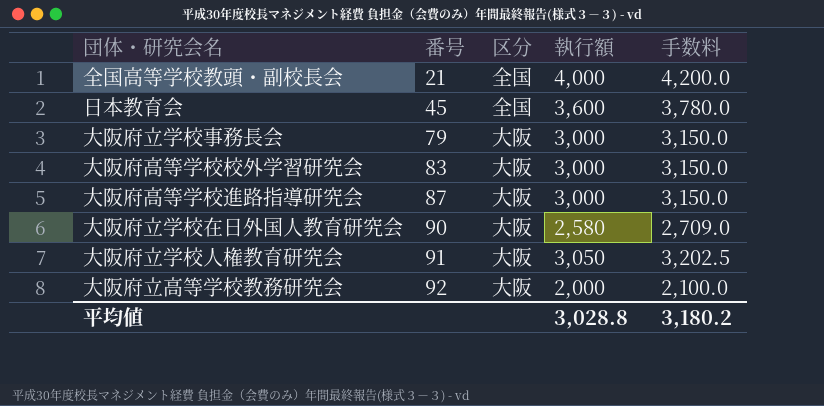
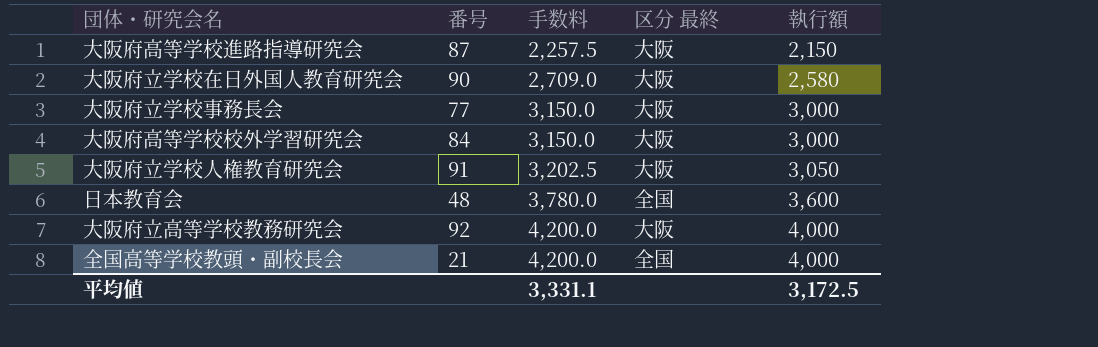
row order: 番号 ascending -> 手数料 ascending
column 手数料 | position: 5 -> 3
column name: 区分 -> 区分 最終
大阪府高等学校進路指導研究会 | 手数料: 3,150.0 -> 2,257.5
大阪府高等学校進路指導研究会 | 執行額: 3,000 -> 2,150
大阪府立学校事務長会 | 番号: 79 -> 77
大阪府高等学校校外学習研究会 | 番号: 83 -> 84
日本教育会 | 番号: 45 -> 48
大阪府立高等学校教務研究会 | 手数料: 2,100.0 -> 4,200.0
大阪府立高等学校教務研究会 | 執行額: 2,000 -> 4,000
平均値 | 手数料: 3,180.2 -> 3,331.1
平均値 | 執行額: 3,028.8 -> 3,172.5

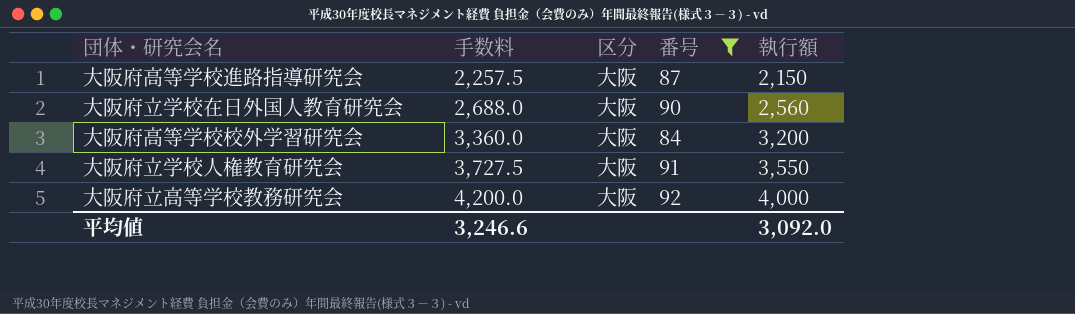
filter: none -> 番号 >= 84
column name: 区分 最終 -> 区分
column 番号 | position: 2 -> 4
大阪府立学校在日外国人教育研究会 | 手数料: 2,709.0 -> 2,688.0
大阪府立学校在日外国人教育研究会 | 執行額: 2,580 -> 2,560
大阪府高等学校校外学習研究会 | 手数料: 3,150.0 -> 3,360.0
大阪府高等学校校外学習研究会 | 執行額: 3,000 -> 3,200
大阪府立学校人権教育研究会 | 手数料: 3,202.5 -> 3,727.5
大阪府立学校人権教育研究会 | 執行額: 3,050 -> 3,550
平均値 | 手数料: 3,331.1 -> 3,246.6
平均値 | 執行額: 3,172.5 -> 3,092.0

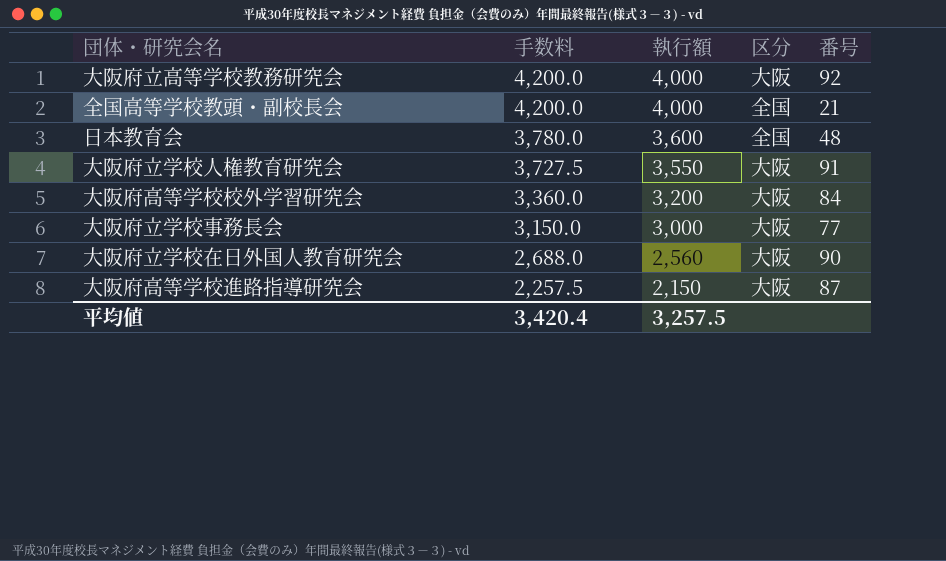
filter: 番号 >= 84 -> none
row order: 手数料 ascending -> 手数料 descending
column 執行額 | position: 5 -> 3
平均値 | 手数料: 3,246.6 -> 3,420.4
平均値 | 執行額: 3,092.0 -> 3,257.5

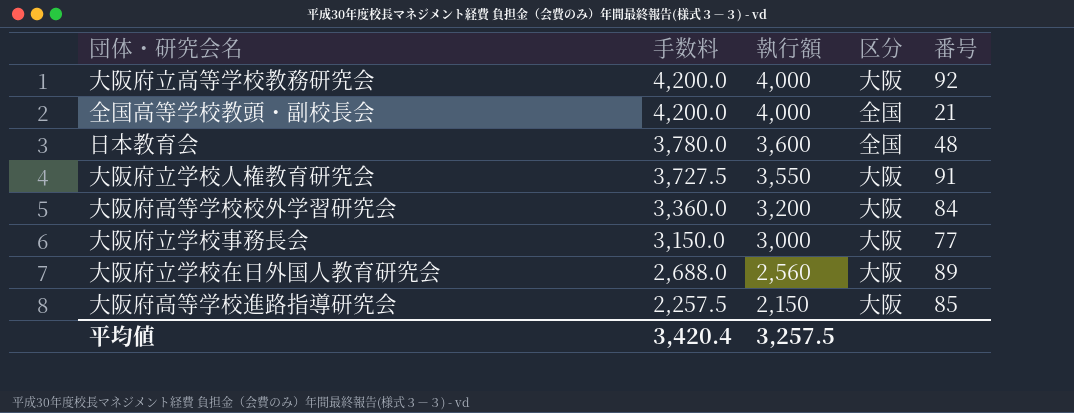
大阪府立学校在日外国人教育研究会 | 番号: 90 -> 89
大阪府高等学校進路指導研究会 | 番号: 87 -> 85

